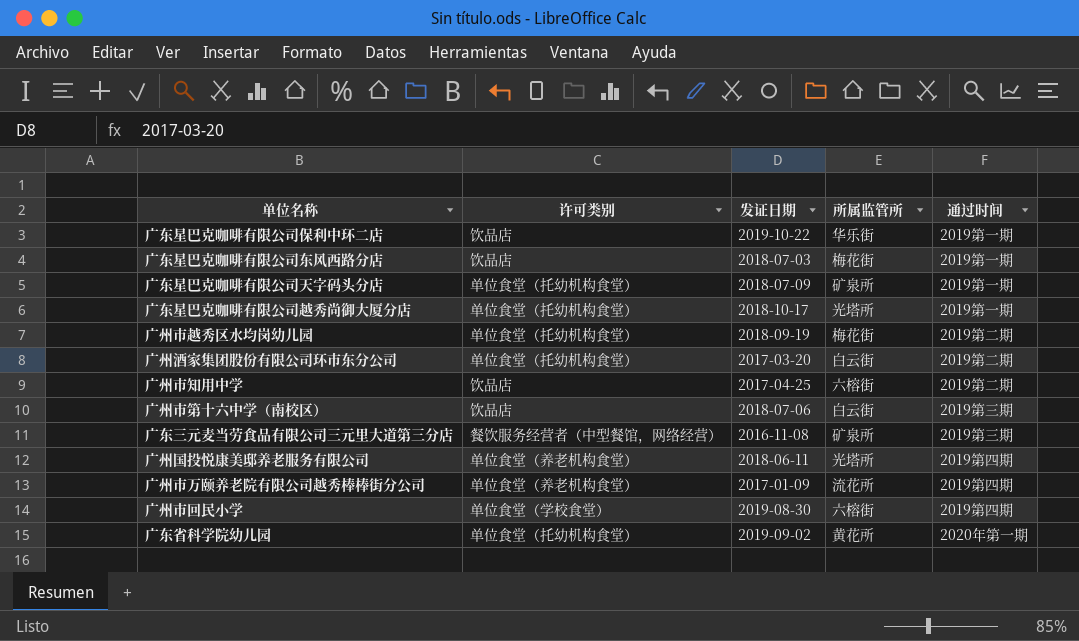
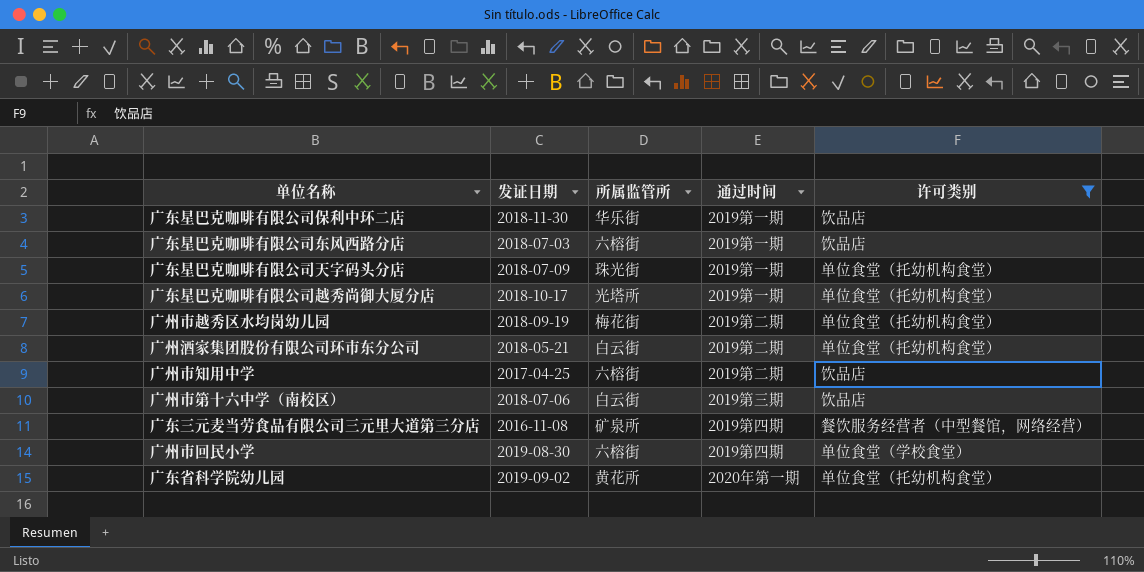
filter: none -> 许可类别 != 单位食堂（养老机构食堂）
column 许可类别 | position: 2 -> 5
广东星巴克咖啡有限公司保利中环二店 | 发证日期: 2019-10-22 -> 2018-11-30
广东星巴克咖啡有限公司东风西路分店 | 所属监管所: 梅花街 -> 六榕街
广东星巴克咖啡有限公司天字码头分店 | 所属监管所: 矿泉所 -> 珠光街
广州酒家集团股份有限公司环市东分公司 | 发证日期: 2017-03-20 -> 2018-05-21
广东三元麦当劳食品有限公司三元里大道第三分店 | 通过时间: 2019第三期 -> 2019第四期

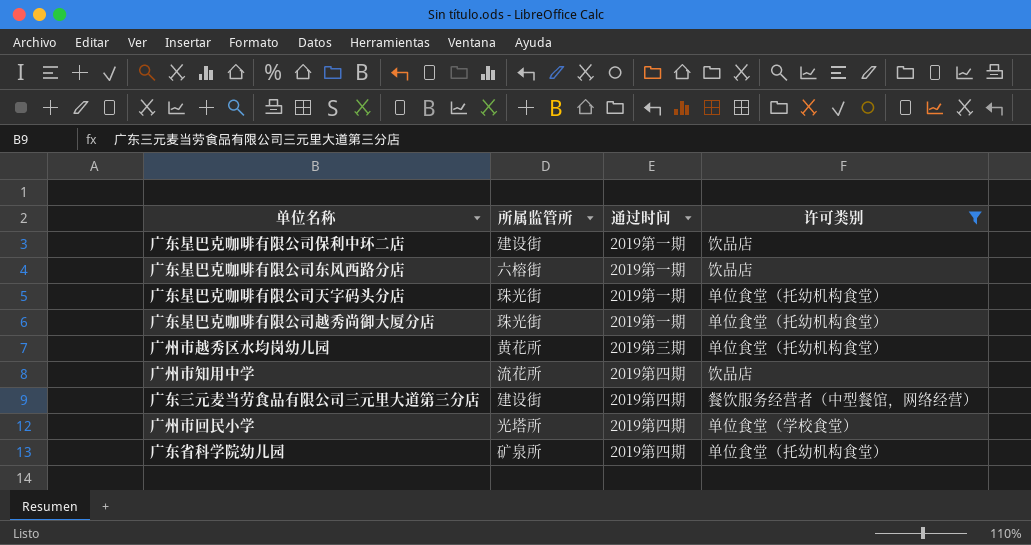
column 发证日期 | position: 2 -> none
row 广州酒家集团股份有限公司环市东分公司: 2018-05-21 | 白云街 | 2019第二期 | 单位食堂（托幼机构食堂） -> none
row 广州市第十六中学（南校区）: 2018-07-06 | 白云街 | 2019第三期 | 饮品店 -> none
广东星巴克咖啡有限公司保利中环二店 | 所属监管所: 华乐街 -> 建设街
广东星巴克咖啡有限公司越秀尚御大厦分店 | 所属监管所: 光塔所 -> 珠光街
广州市越秀区水均岗幼儿园 | 所属监管所: 梅花街 -> 黄花所
广州市越秀区水均岗幼儿园 | 通过时间: 2019第二期 -> 2019第三期
广州市知用中学 | 所属监管所: 六榕街 -> 流花所
广州市知用中学 | 通过时间: 2019第二期 -> 2019第四期
广东三元麦当劳食品有限公司三元里大道第三分店 | 所属监管所: 矿泉所 -> 建设街
广州市回民小学 | 所属监管所: 六榕街 -> 光塔所
广东省科学院幼儿园 | 所属监管所: 黄花所 -> 矿泉所
广东省科学院幼儿园 | 通过时间: 2020年第一期 -> 2019第四期

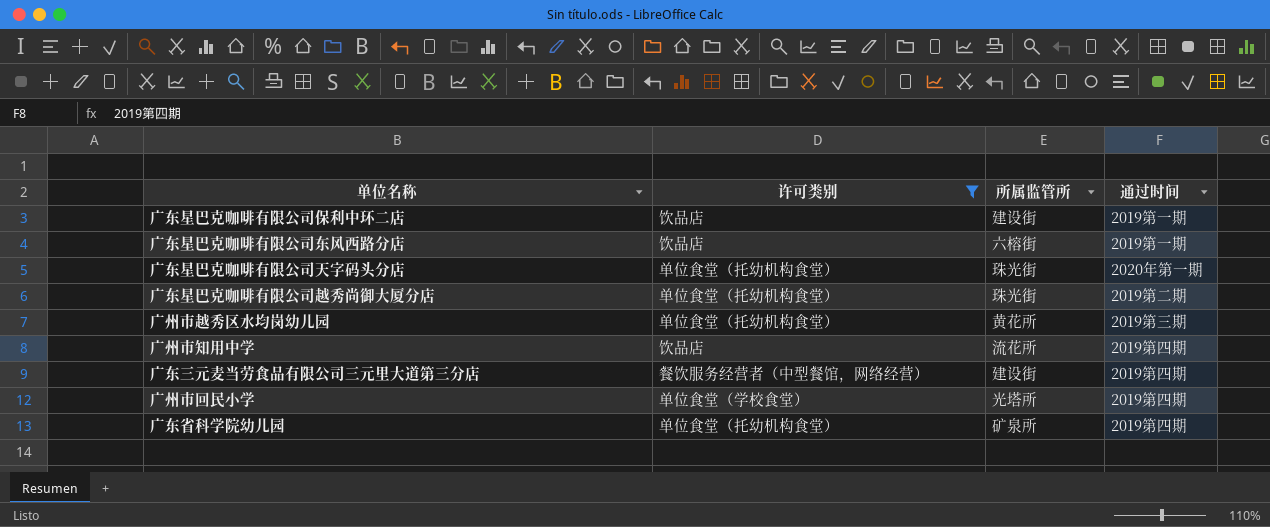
column 许可类别 | position: 4 -> 2
广东星巴克咖啡有限公司天字码头分店 | 通过时间: 2019第一期 -> 2020年第一期
广东星巴克咖啡有限公司越秀尚御大厦分店 | 通过时间: 2019第一期 -> 2019第二期

